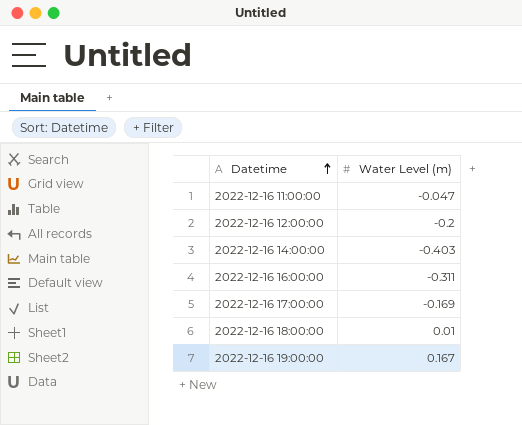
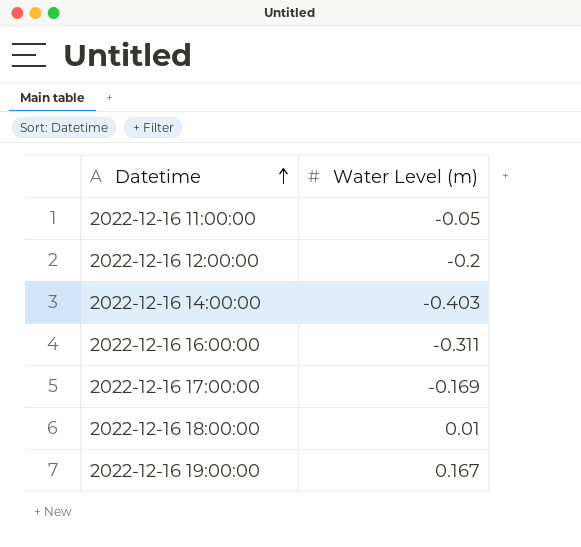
2022-12-16 11:00:00 | Water Level (m): -0.047 -> -0.05

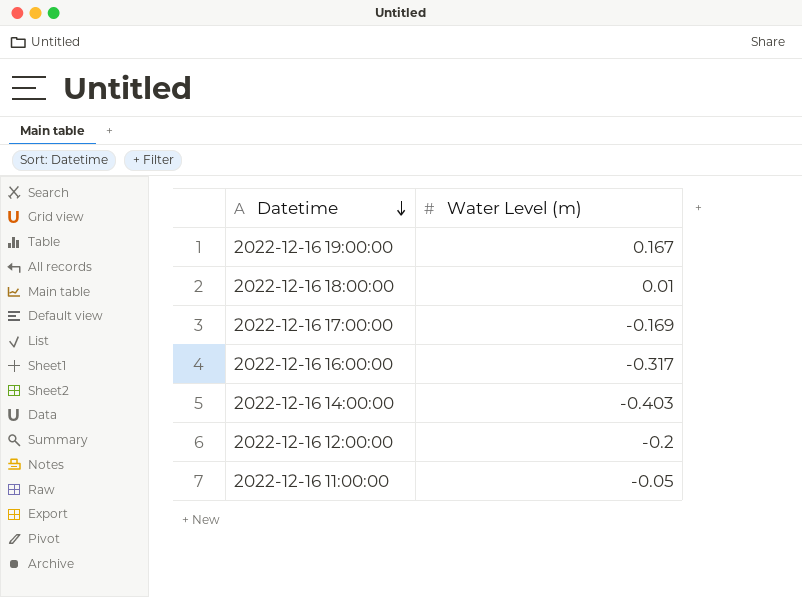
row order: Datetime ascending -> Datetime descending
2022-12-16 16:00:00 | Water Level (m): -0.311 -> -0.317

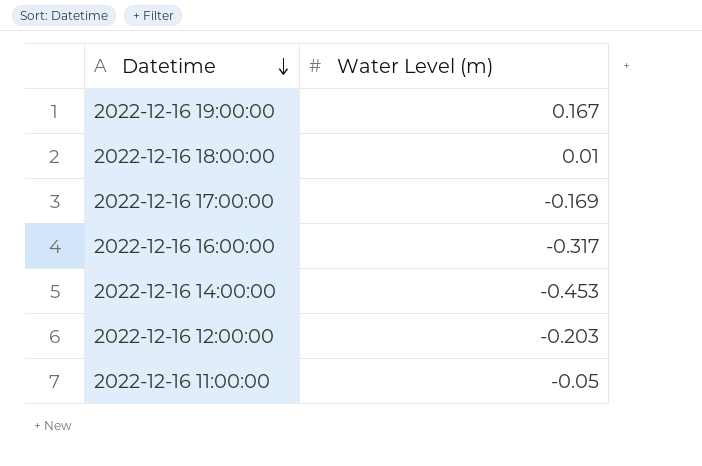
2022-12-16 14:00:00 | Water Level (m): -0.403 -> -0.453
2022-12-16 12:00:00 | Water Level (m): -0.2 -> -0.203

